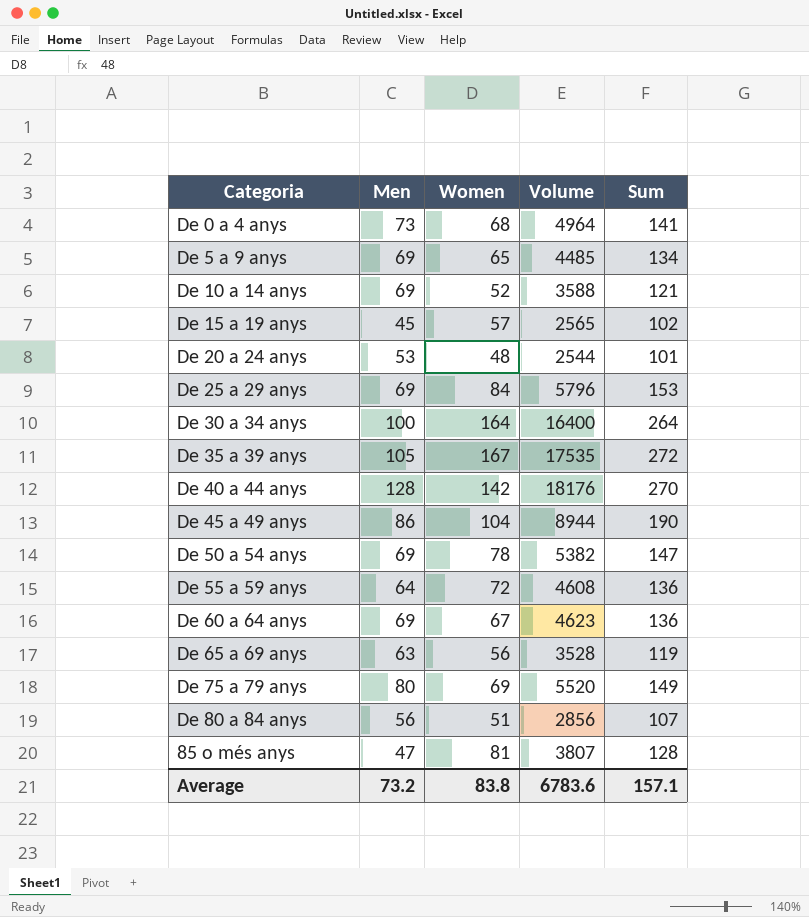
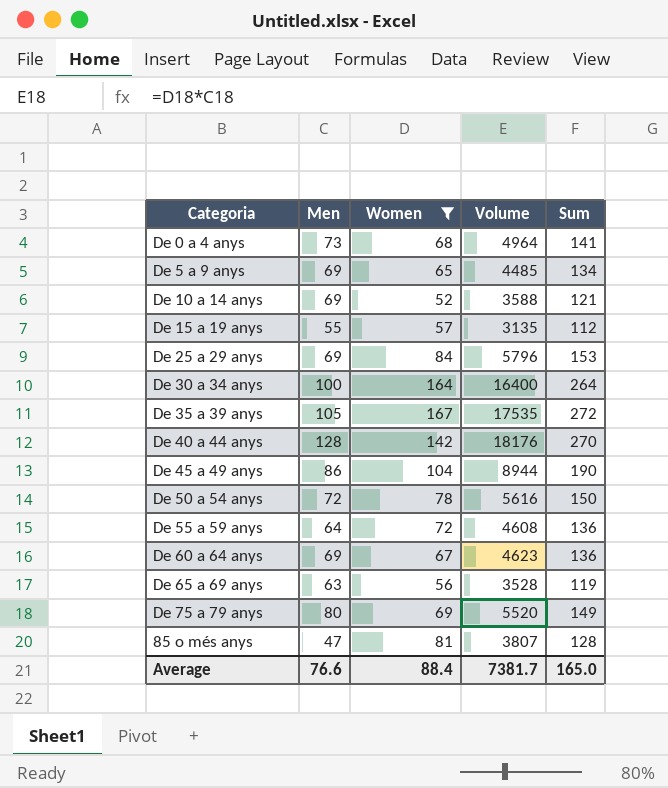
filter: none -> Women >= 52
De 15 a 19 anys | Men: 45 -> 55
De 15 a 19 anys | Volume: 2565 -> 3135
De 15 a 19 anys | Sum: 102 -> 112
De 50 a 54 anys | Men: 69 -> 72
De 50 a 54 anys | Volume: 5382 -> 5616
De 50 a 54 anys | Sum: 147 -> 150
Average | Men: 73.2 -> 76.6
Average | Women: 83.8 -> 88.4
Average | Volume: 6783.6 -> 7381.7
Average | Sum: 157.1 -> 165.0

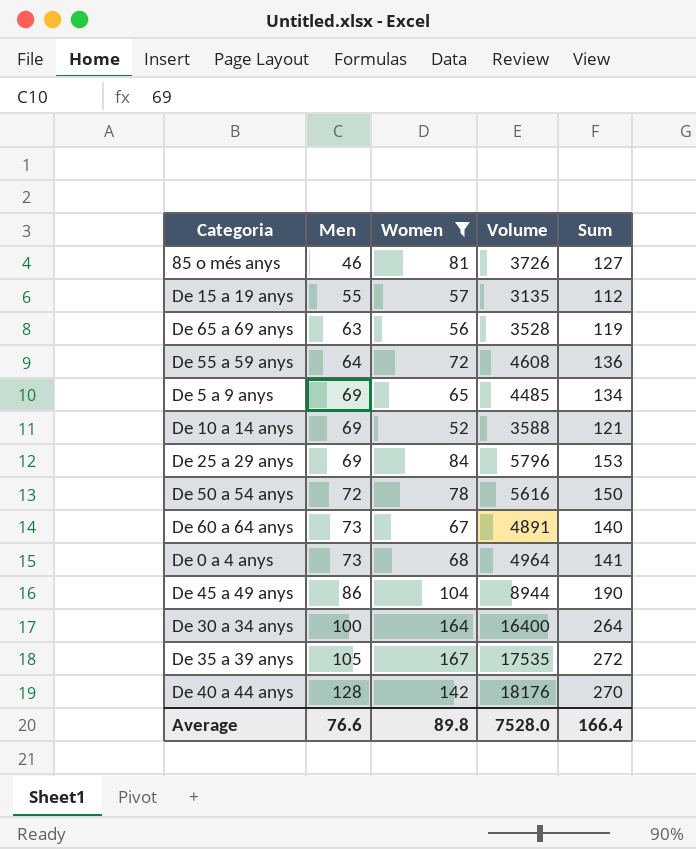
row order: none -> Men ascending
row De 75 a 79 anys: 80 | 69 | 5520 | 149 -> none
85 o més anys | Men: 47 -> 46
85 o més anys | Volume: 3807 -> 3726
85 o més anys | Sum: 128 -> 127
De 60 a 64 anys | Men: 69 -> 73
De 60 a 64 anys | Volume: 4623 -> 4891
De 60 a 64 anys | Sum: 136 -> 140
Average | Women: 88.4 -> 89.8
Average | Volume: 7381.7 -> 7528.0
Average | Sum: 165.0 -> 166.4

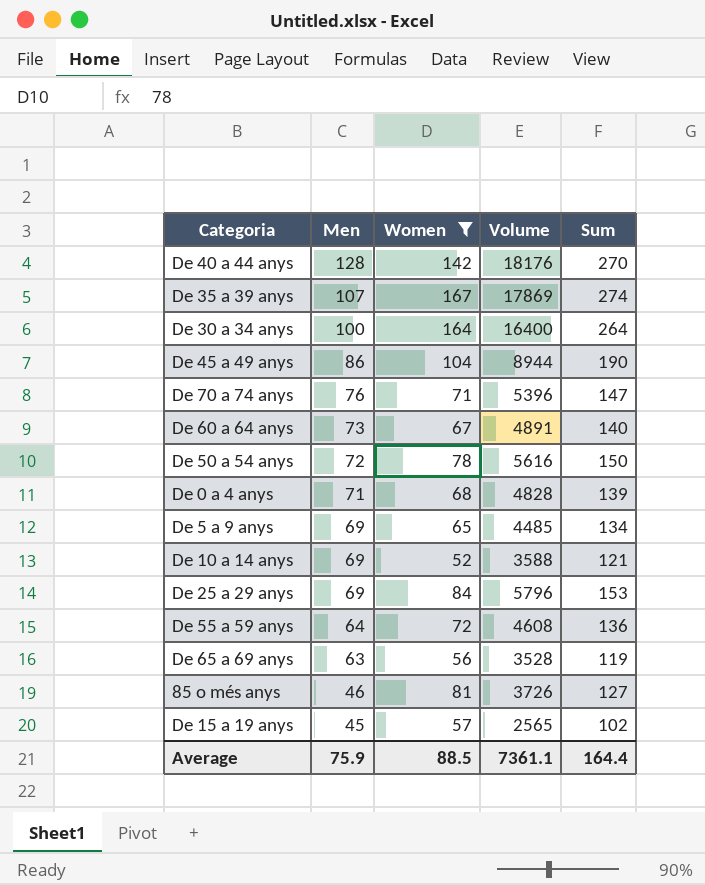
row order: Men ascending -> Men descending
De 35 a 39 anys | Men: 105 -> 107
De 35 a 39 anys | Volume: 17535 -> 17869
De 35 a 39 anys | Sum: 272 -> 274
row De 70 a 74 anys: none -> 76 | 71 | 5396 | 147
De 0 a 4 anys | Men: 73 -> 71
De 0 a 4 anys | Volume: 4964 -> 4828
De 0 a 4 anys | Sum: 141 -> 139
De 15 a 19 anys | Men: 55 -> 45
De 15 a 19 anys | Volume: 3135 -> 2565
De 15 a 19 anys | Sum: 112 -> 102
Average | Men: 76.6 -> 75.9
Average | Women: 89.8 -> 88.5
Average | Volume: 7528.0 -> 7361.1
Average | Sum: 166.4 -> 164.4

